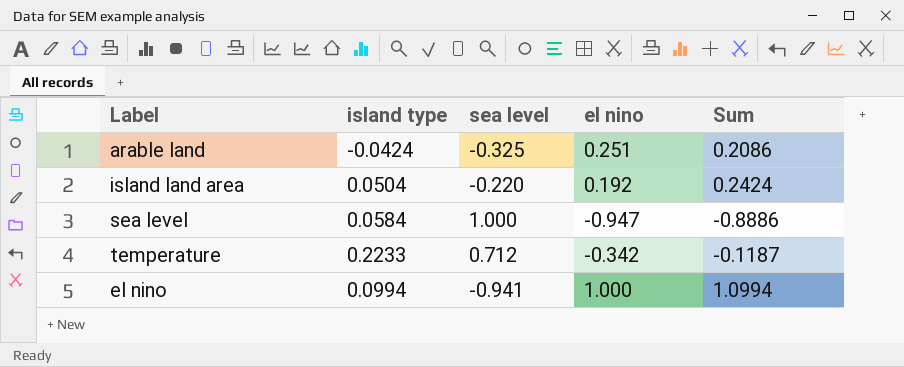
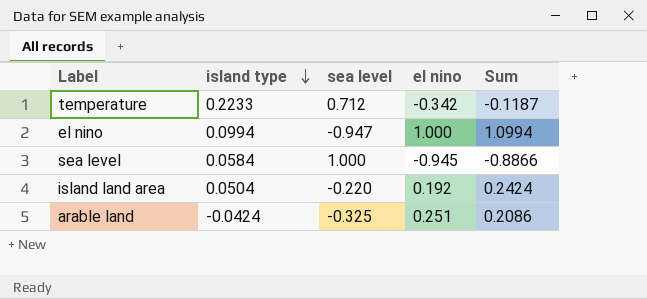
row order: none -> island type descending
el nino | sea level: -0.941 -> -0.947
sea level | el nino: -0.947 -> -0.945
sea level | Sum: -0.8886 -> -0.8866

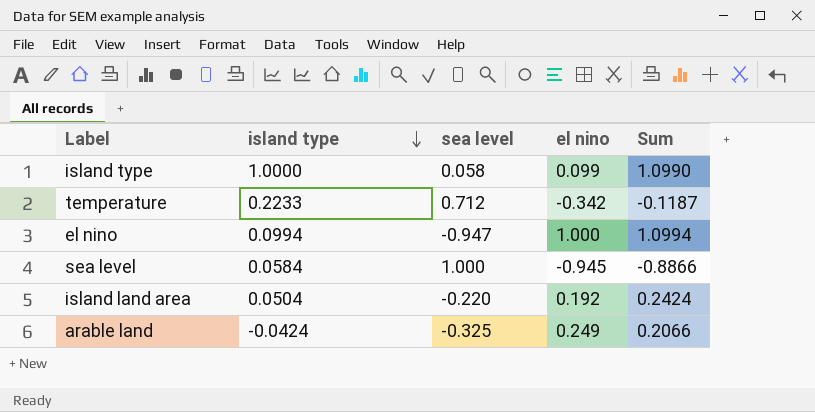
row island type: none -> 1.0000 | 0.058 | 0.099 | 1.0990
arable land | el nino: 0.251 -> 0.249
arable land | Sum: 0.2086 -> 0.2066

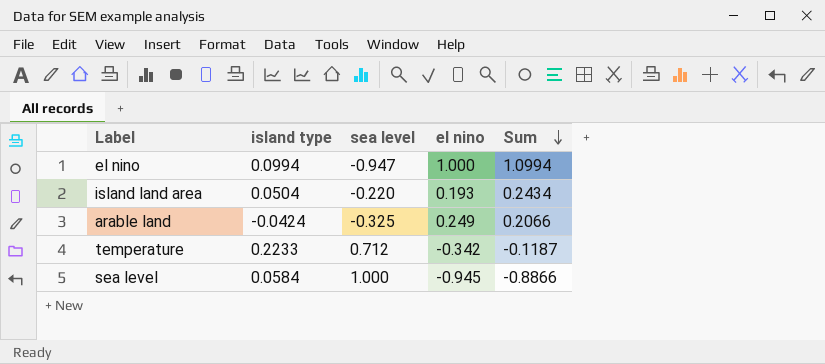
row order: island type descending -> Sum descending
row island type: 1.0000 | 0.058 | 0.099 | 1.0990 -> none
island land area | el nino: 0.192 -> 0.193
island land area | Sum: 0.2424 -> 0.2434

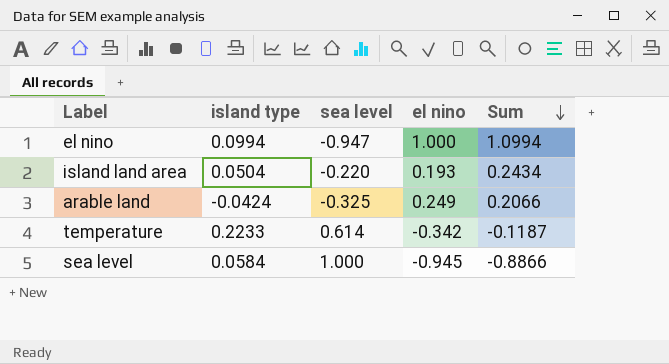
temperature | sea level: 0.712 -> 0.614

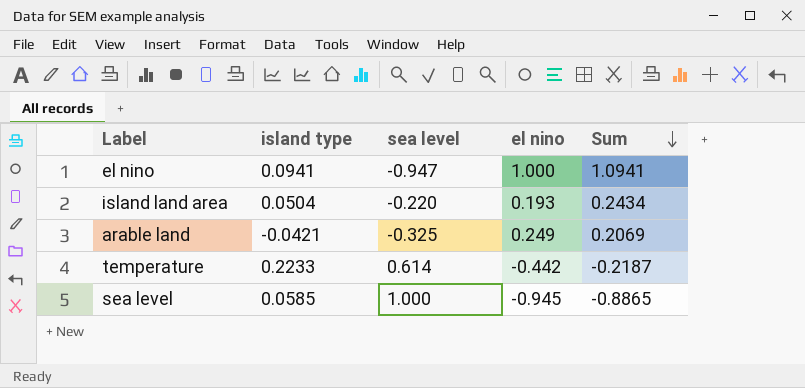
el nino | island type: 0.0994 -> 0.0941
el nino | Sum: 1.0994 -> 1.0941
arable land | island type: -0.0424 -> -0.0421
arable land | Sum: 0.2066 -> 0.2069
temperature | el nino: -0.342 -> -0.442
temperature | Sum: -0.1187 -> -0.2187
sea level | island type: 0.0584 -> 0.0585
sea level | Sum: -0.8866 -> -0.8865

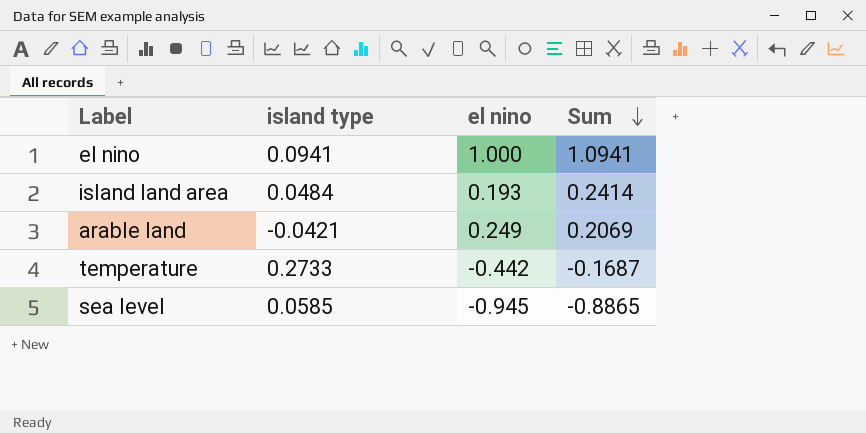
column sea level | position: 3 -> none
island land area | island type: 0.0504 -> 0.0484
island land area | Sum: 0.2434 -> 0.2414
temperature | island type: 0.2233 -> 0.2733
temperature | Sum: -0.2187 -> -0.1687

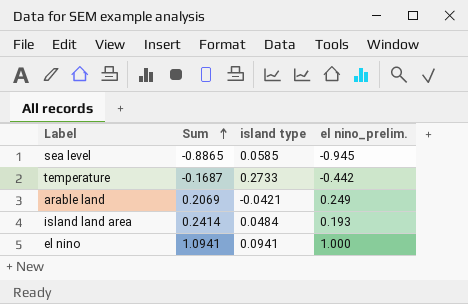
row order: Sum descending -> Sum ascending
column Sum | position: 4 -> 2
column name: el nino -> el nino_prelim.

